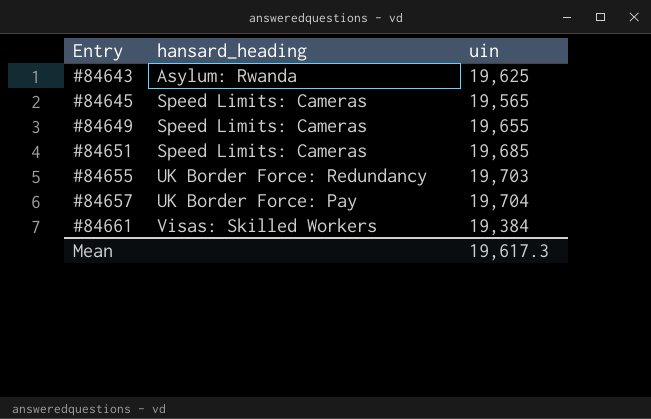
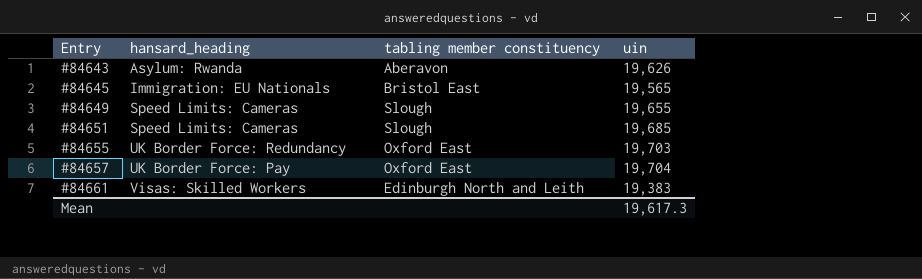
column tabling member constituency | position: none -> 3
#84643 | uin: 19,625 -> 19,626
#84645 | hansard_heading: Speed Limits: Cameras -> Immigration: EU Nationals
#84661 | uin: 19,384 -> 19,383

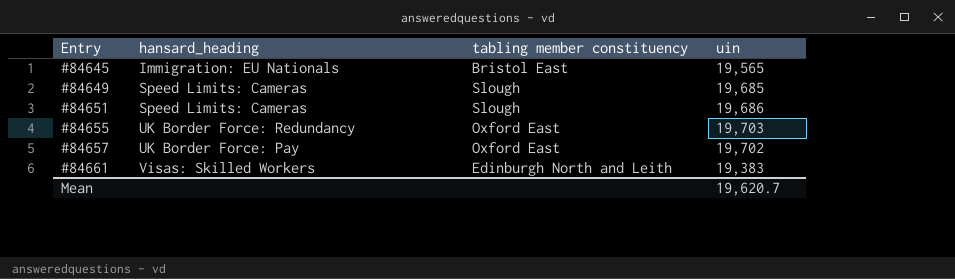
row #84643: Asylum: Rwanda | Aberavon | 19,626 -> none
#84649 | uin: 19,655 -> 19,685
#84651 | uin: 19,685 -> 19,686
#84657 | uin: 19,704 -> 19,702
Mean | uin: 19,617.3 -> 19,620.7

